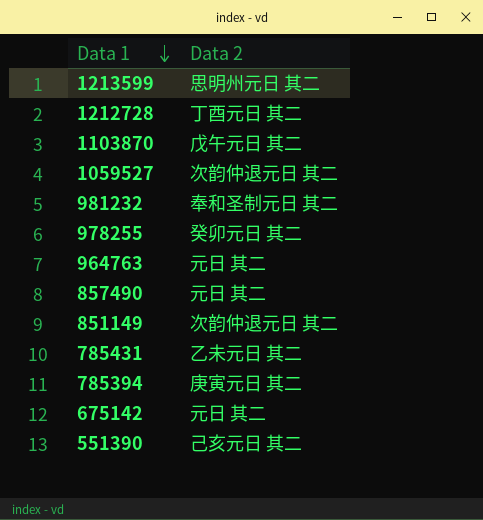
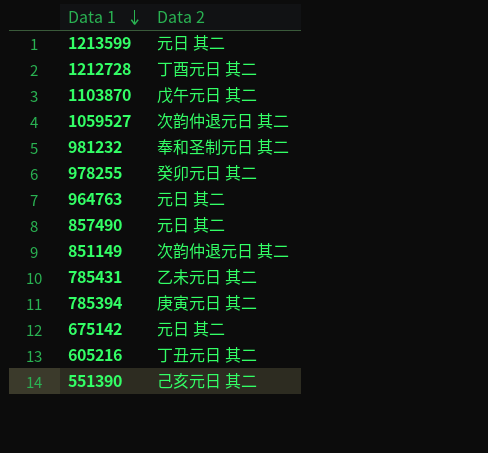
1213599 | Data 2: 思明州元日 其二 -> 元日 其二
row 605216: none -> 丁丑元日 其二

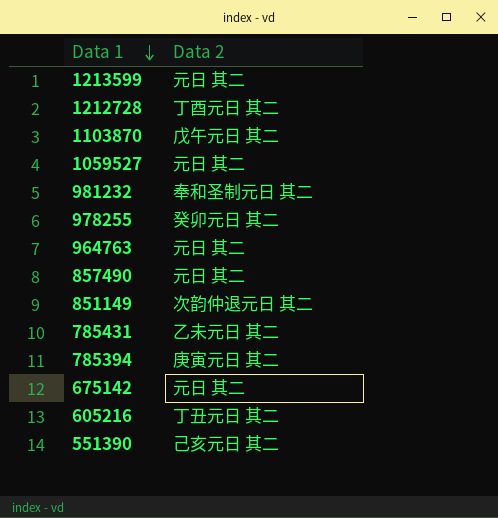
1059527 | Data 2: 次韵仲退元日 其二 -> 元日 其二

